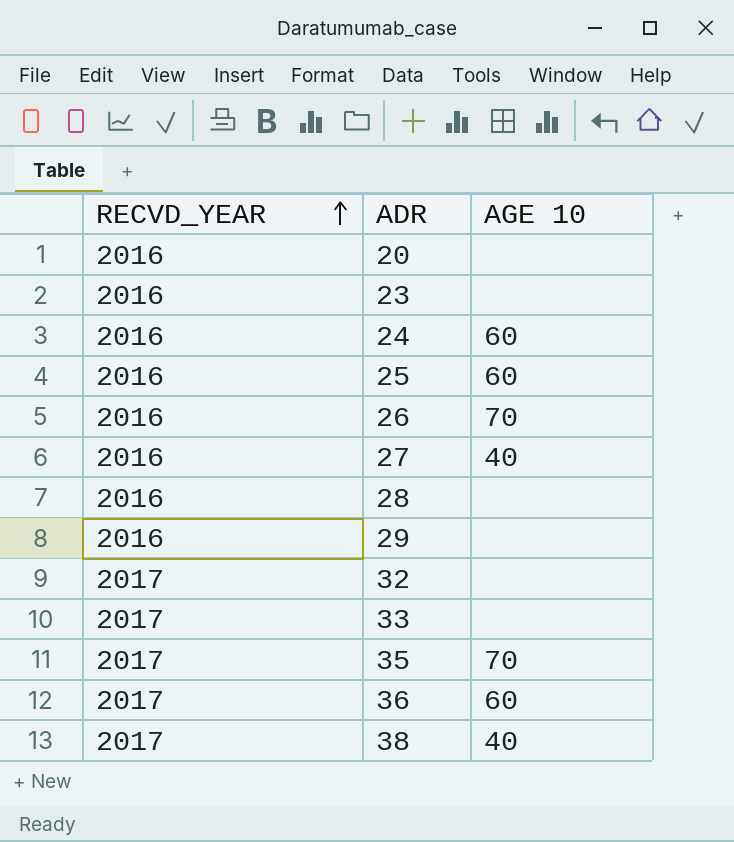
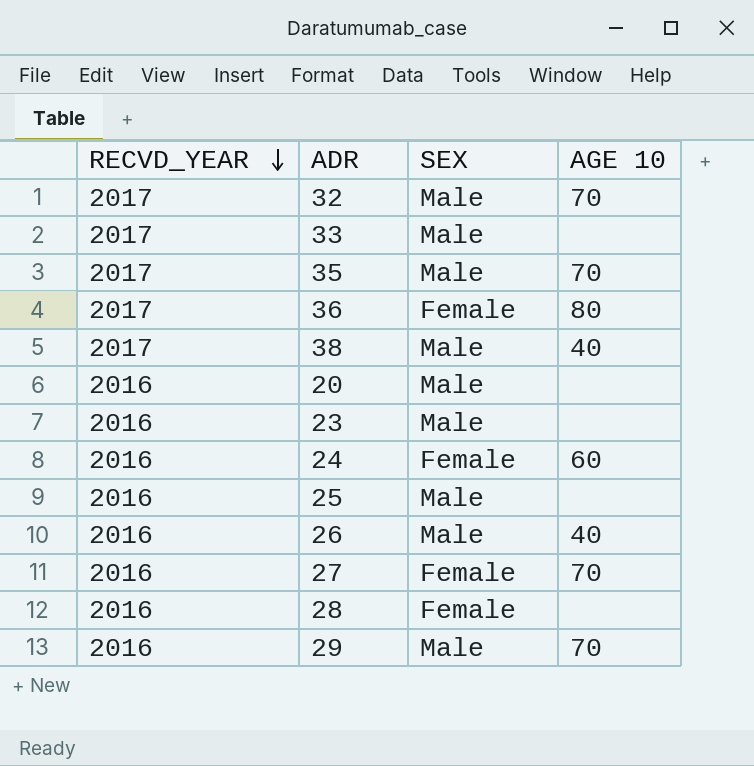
row order: RECVD_YEAR ascending -> RECVD_YEAR descending
column SEX | position: none -> 3
32 | AGE 10: none -> 70
36 | AGE 10: 60 -> 80
25 | AGE 10: 60 -> none
26 | AGE 10: 70 -> 40
27 | AGE 10: 40 -> 70
29 | AGE 10: none -> 70

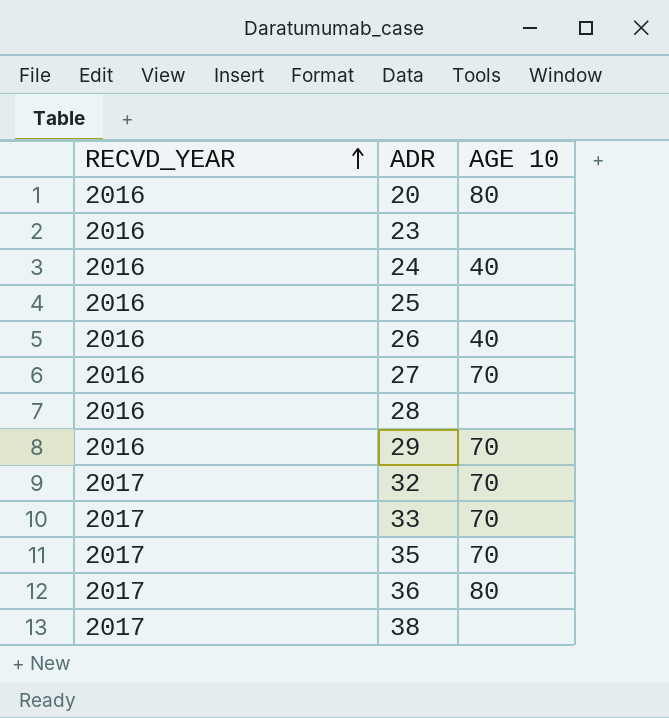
row order: RECVD_YEAR descending -> RECVD_YEAR ascending
column SEX | position: 3 -> none
20 | AGE 10: none -> 80
24 | AGE 10: 60 -> 40
33 | AGE 10: none -> 70
38 | AGE 10: 40 -> none

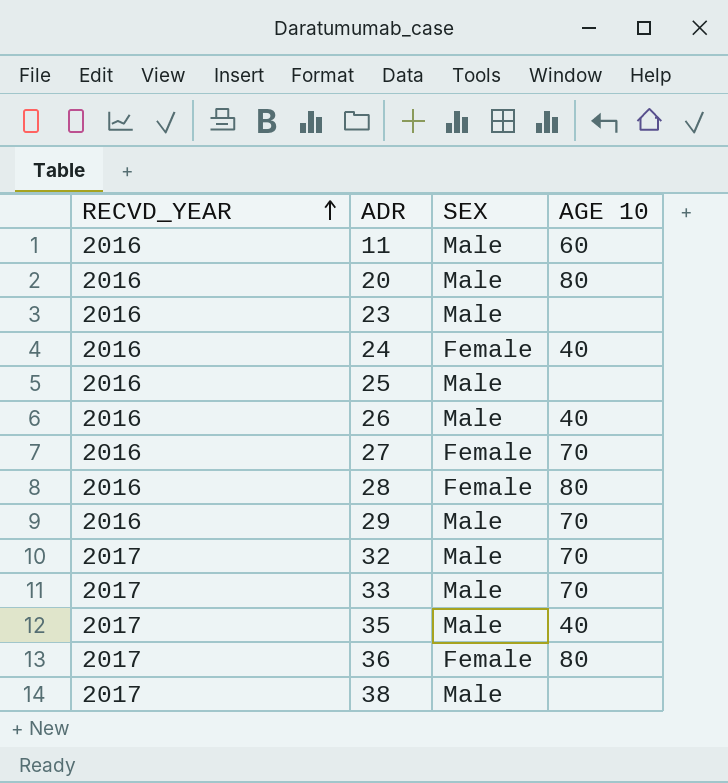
column SEX | position: none -> 3
row 11: none -> 2016 | Male | 60
28 | AGE 10: none -> 80
35 | AGE 10: 70 -> 40

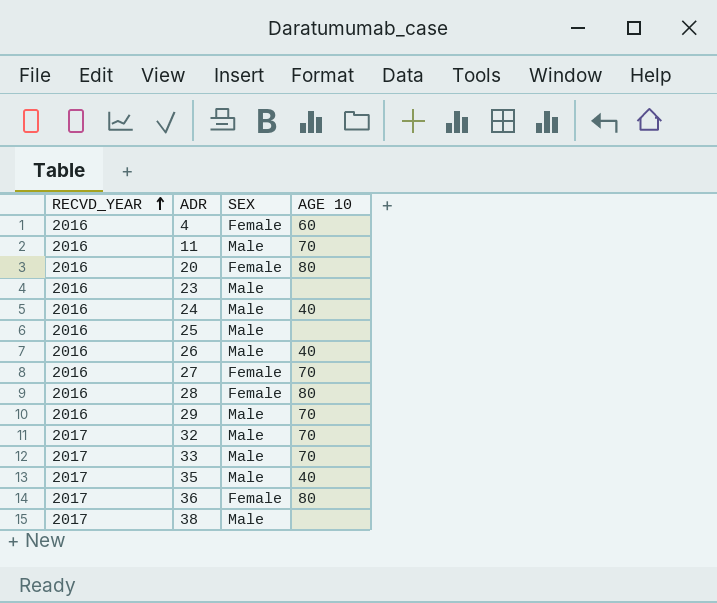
row 4: none -> 2016 | Female | 60
11 | AGE 10: 60 -> 70
20 | SEX: Male -> Female
24 | SEX: Female -> Male

